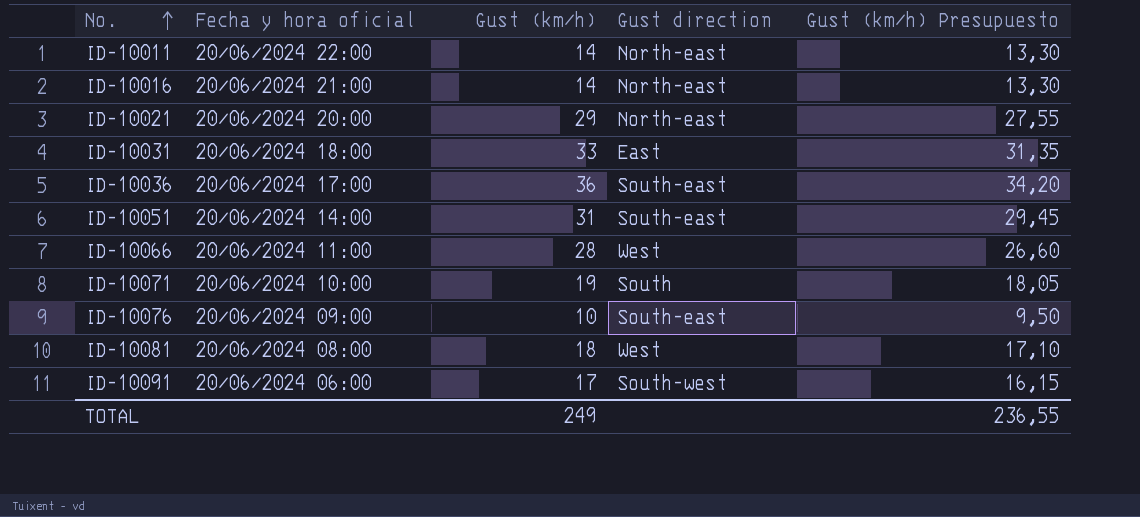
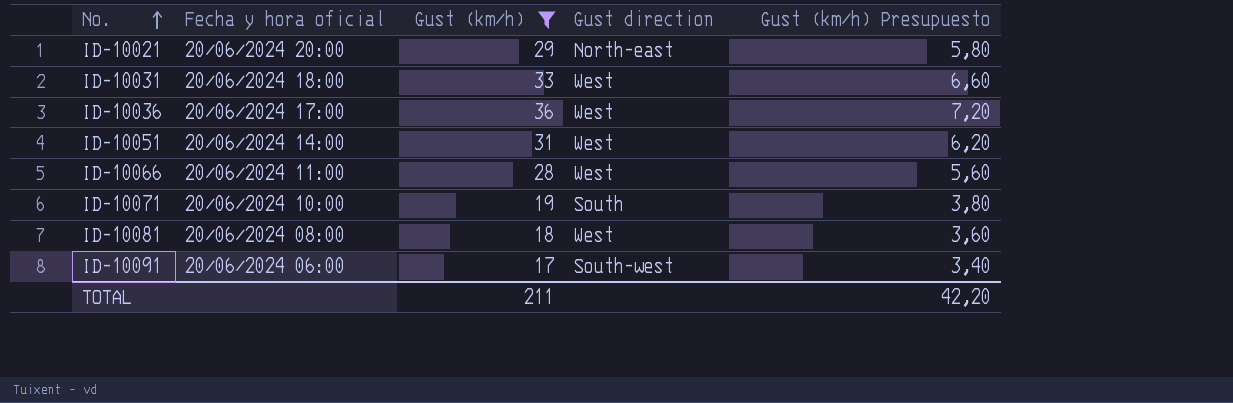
filter: none -> Gust (km/h) >= 17
column Gust (km/h) Presupuesto | formula: [Gust (km/h)] * 0,95 -> [Gust (km/h)] * 0,2
ID-10031 | Gust direction: East -> West
ID-10036 | Gust direction: South-east -> West
ID-10051 | Gust direction: South-east -> West
TOTAL | Gust (km/h): 249 -> 211
TOTAL | Gust (km/h) Presupuesto: 236,55 -> 42,20

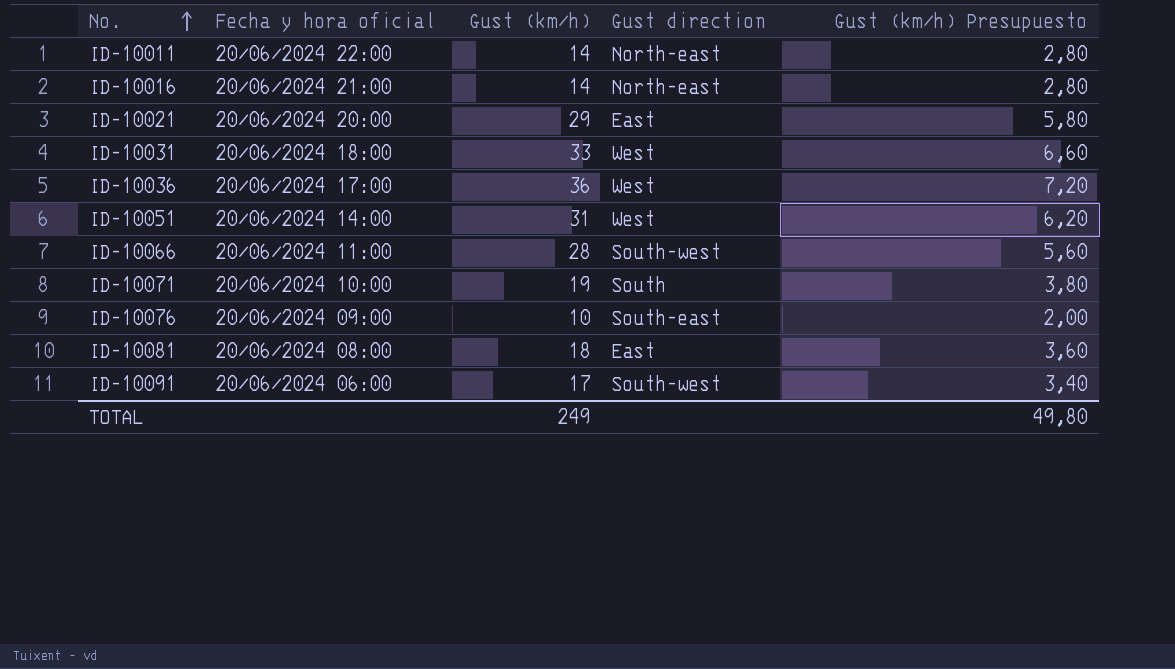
filter: Gust (km/h) >= 17 -> none
ID-10021 | Gust direction: North-east -> East
ID-10066 | Gust direction: West -> South-west
ID-10081 | Gust direction: West -> East
TOTAL | Gust (km/h): 211 -> 249
TOTAL | Gust (km/h) Presupuesto: 42,20 -> 49,80

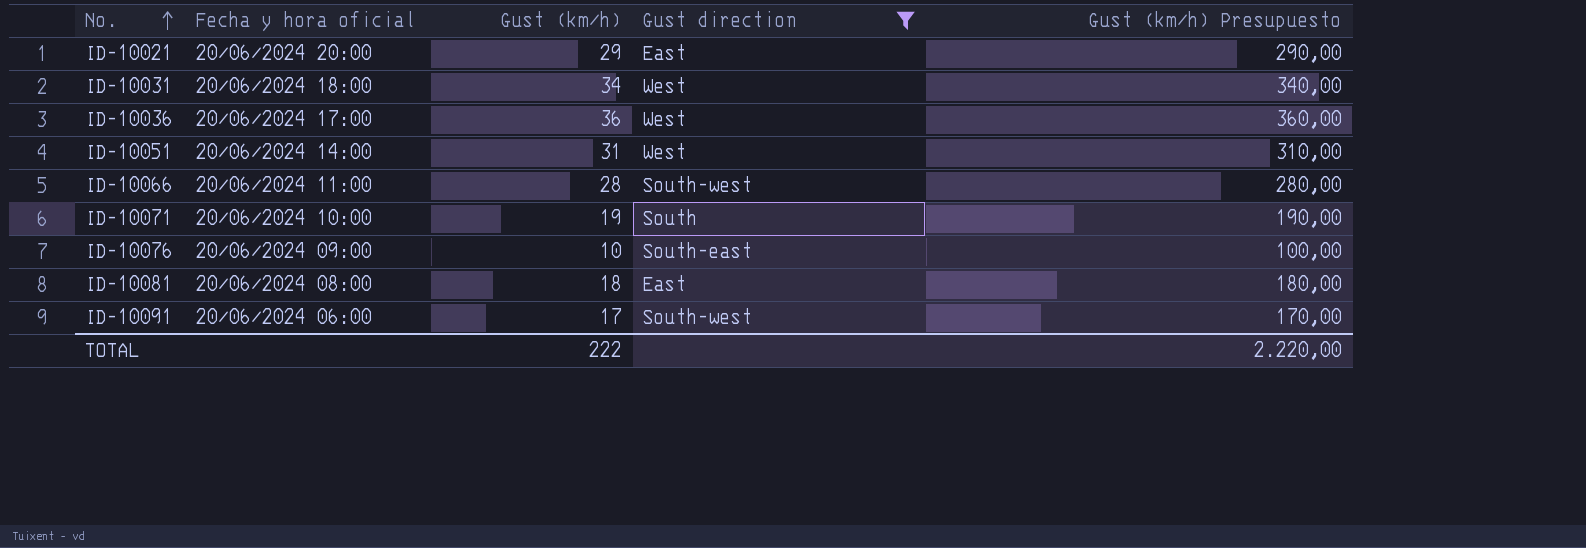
filter: none -> Gust direction != North-east
column Gust (km/h) Presupuesto | formula: [Gust (km/h)] * 0,2 -> [Gust (km/h)] * 10
ID-10031 | Gust (km/h): 33 -> 34
TOTAL | Gust (km/h): 249 -> 222
TOTAL | Gust (km/h) Presupuesto: 49,80 -> 2.220,00

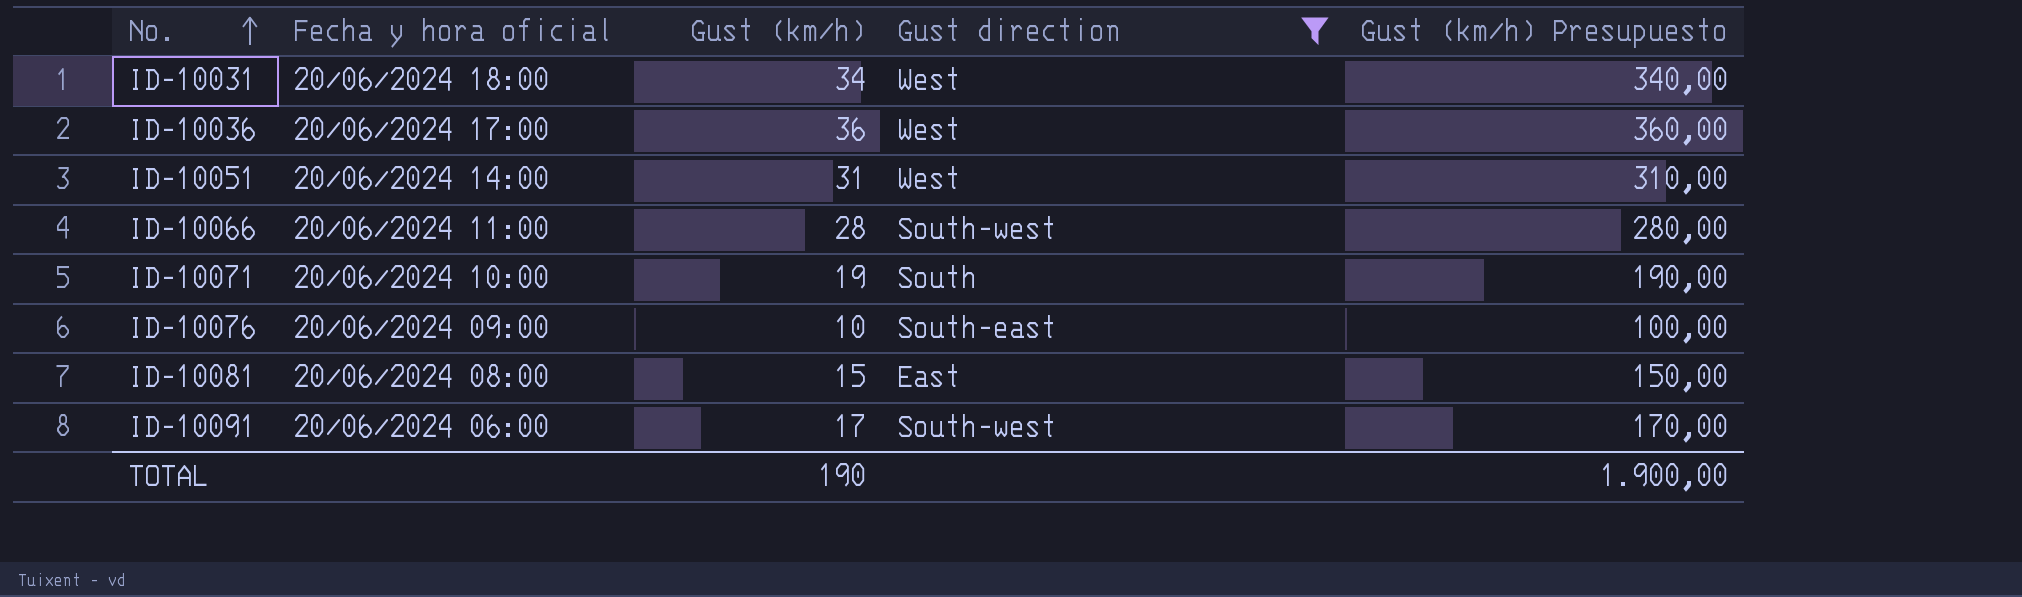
row ID-10021: 20/06/2024 20:00 | 29 | East | 290,00 -> none
ID-10081 | Gust (km/h): 18 -> 15
ID-10081 | Gust (km/h) Presupuesto: 180,00 -> 150,00
TOTAL | Gust (km/h): 222 -> 190
TOTAL | Gust (km/h) Presupuesto: 2.220,00 -> 1.900,00

